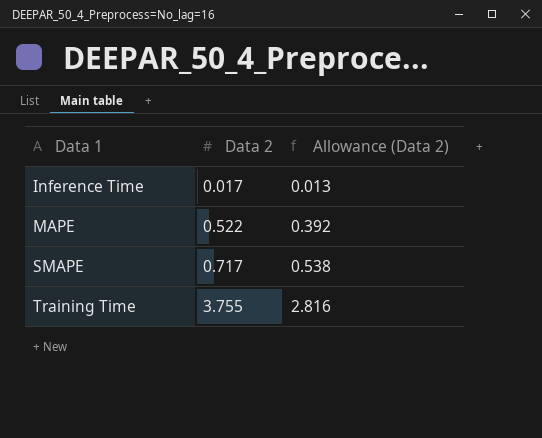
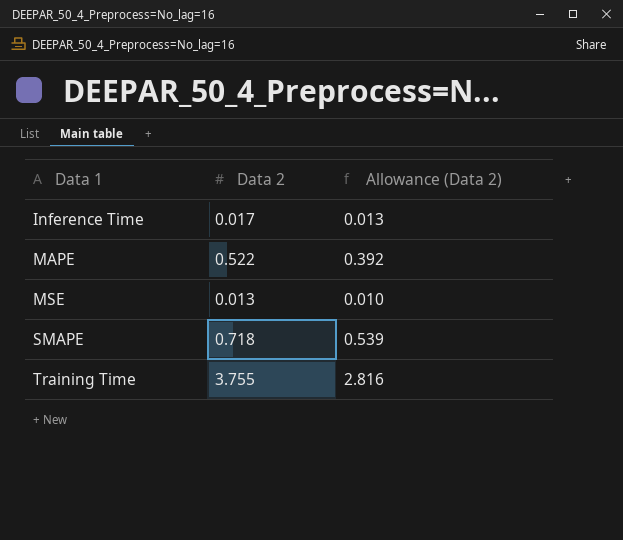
row MSE: none -> 0.013 | 0.010
SMAPE | Data 2: 0.717 -> 0.718
SMAPE | Allowance (Data 2): 0.538 -> 0.539

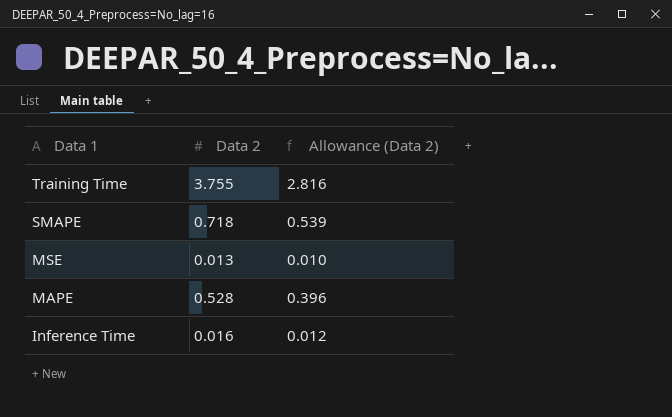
row order: Data 1 ascending -> Data 1 descending
MAPE | Data 2: 0.522 -> 0.528
MAPE | Allowance (Data 2): 0.392 -> 0.396
Inference Time | Data 2: 0.017 -> 0.016
Inference Time | Allowance (Data 2): 0.013 -> 0.012

